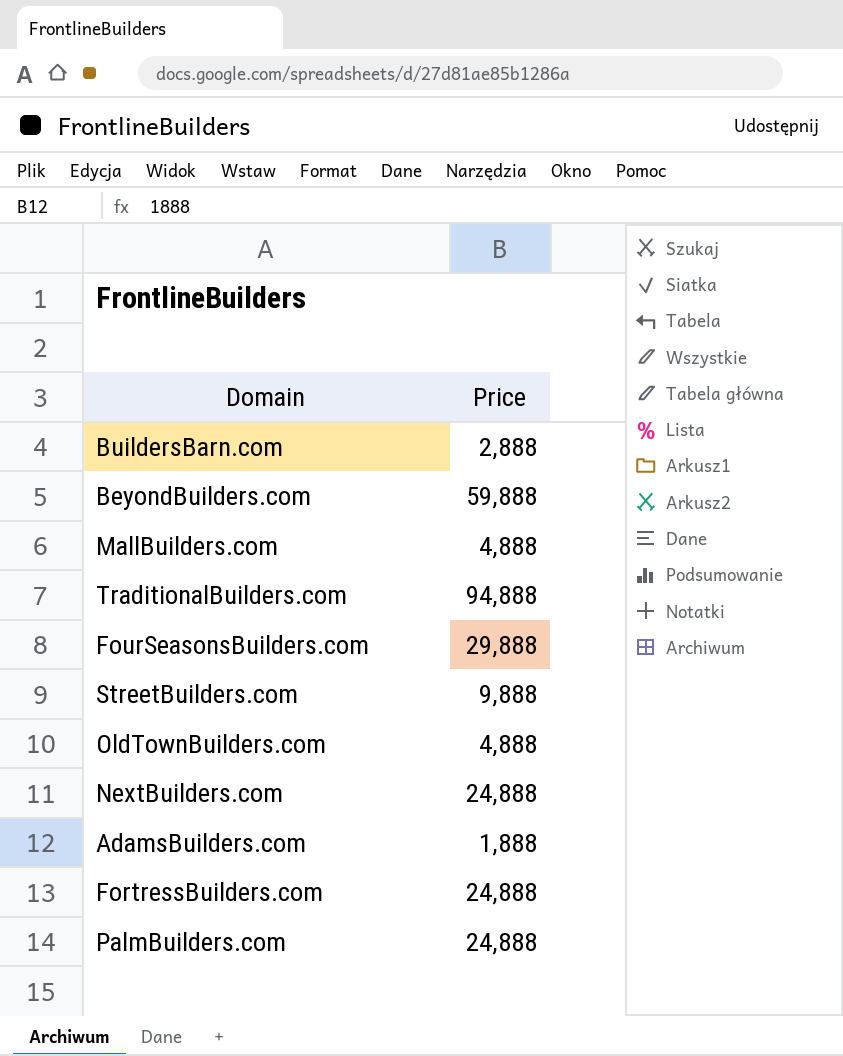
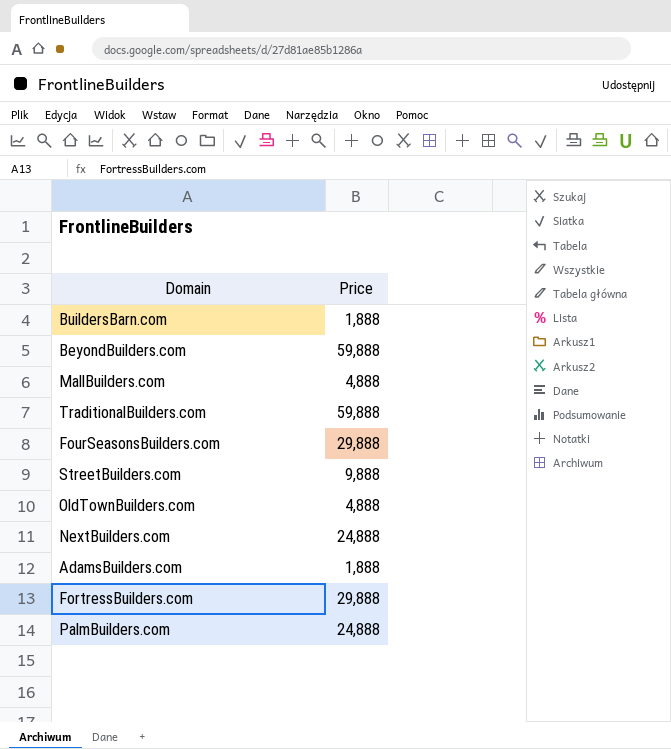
BuildersBarn.com | Price: 2,888 -> 1,888
TraditionalBuilders.com | Price: 94,888 -> 59,888
FortressBuilders.com | Price: 24,888 -> 29,888

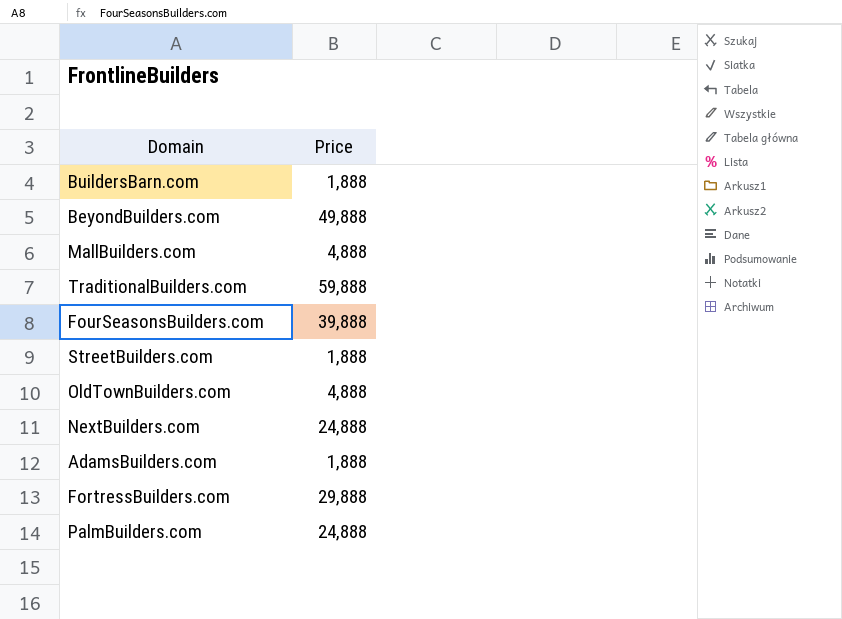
BeyondBuilders.com | Price: 59,888 -> 49,888
FourSeasonsBuilders.com | Price: 29,888 -> 39,888
StreetBuilders.com | Price: 9,888 -> 1,888

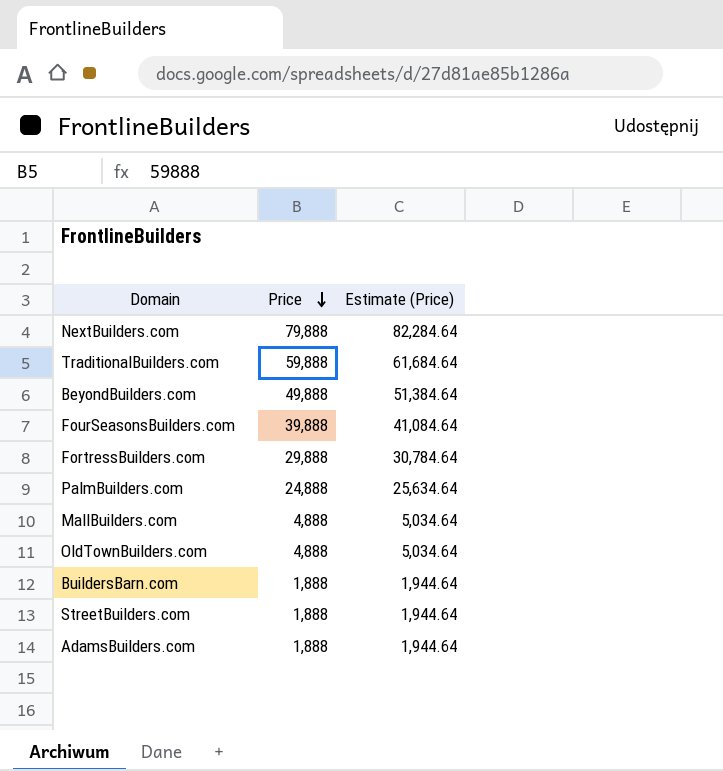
row order: none -> Price descending
column Estimate (Price) | formula: none -> [Price] * 1.03
NextBuilders.com | Price: 24,888 -> 79,888

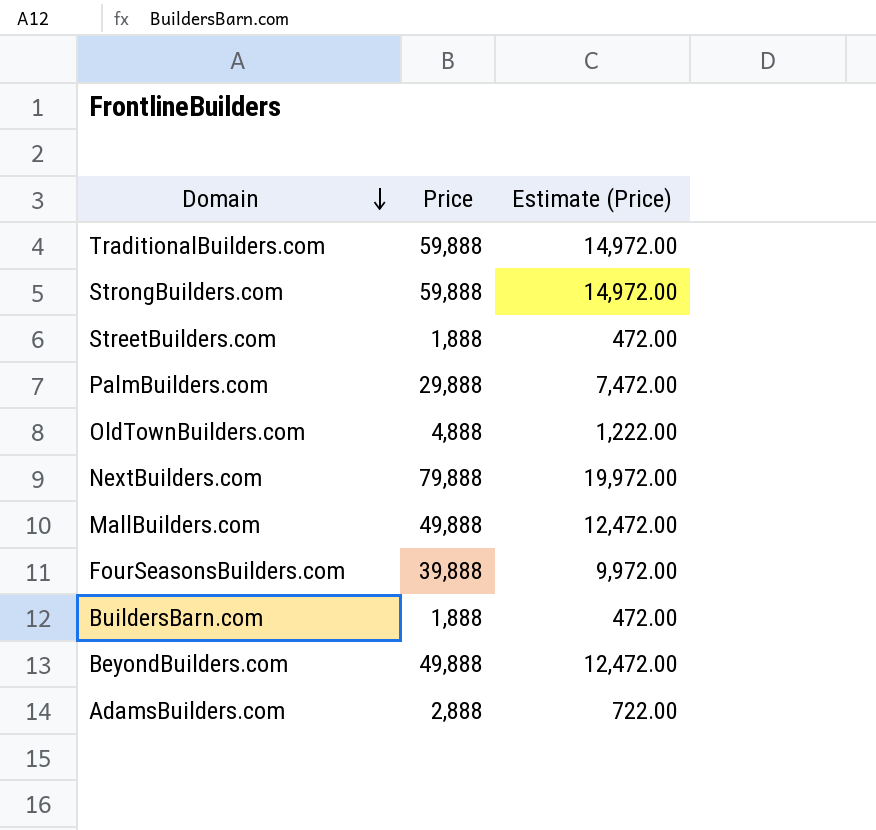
row order: Price descending -> Domain descending
column Estimate (Price) | formula: [Price] * 1.03 -> [Price] * 0.25
row FortressBuilders.com: 29,888 | 30,784.64 -> none
row StrongBuilders.com: none -> 59,888 | 14,972.00
PalmBuilders.com | Price: 24,888 -> 29,888
MallBuilders.com | Price: 4,888 -> 49,888
AdamsBuilders.com | Price: 1,888 -> 2,888

